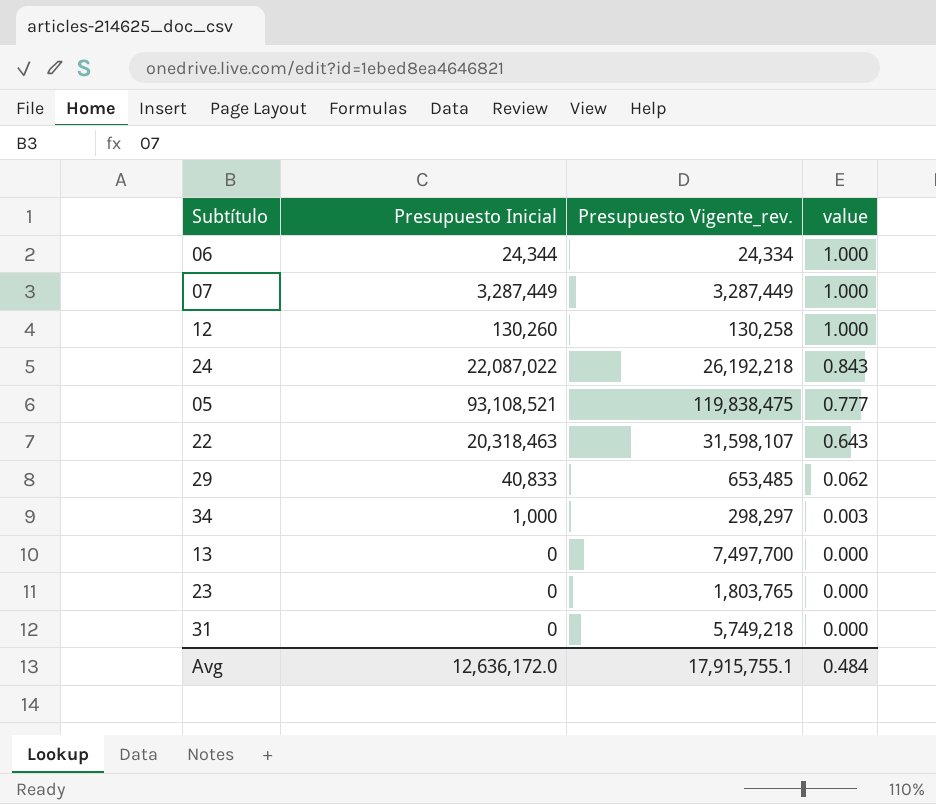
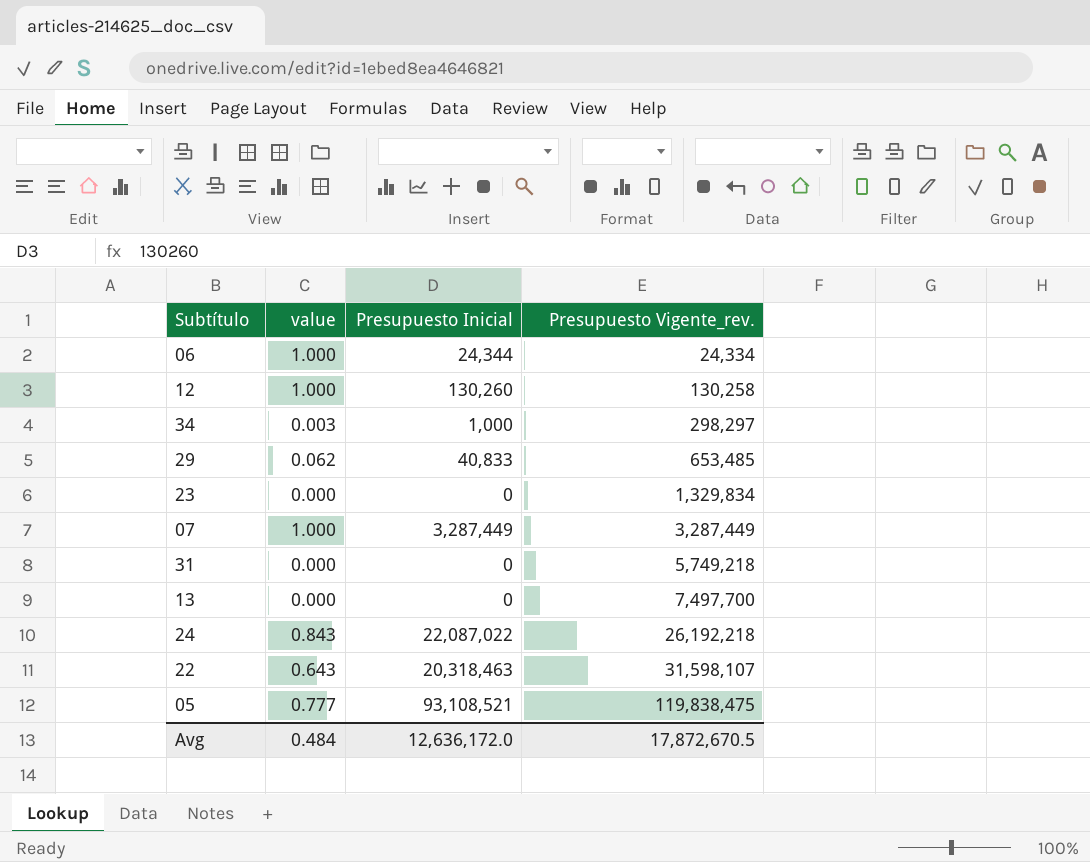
row order: value descending -> Presupuesto Vigente_rev. ascending
column value | position: 4 -> 2
23 | Presupuesto Vigente_rev.: 1,803,765 -> 1,329,834
Avg | Presupuesto Vigente_rev.: 17,915,755.1 -> 17,872,670.5

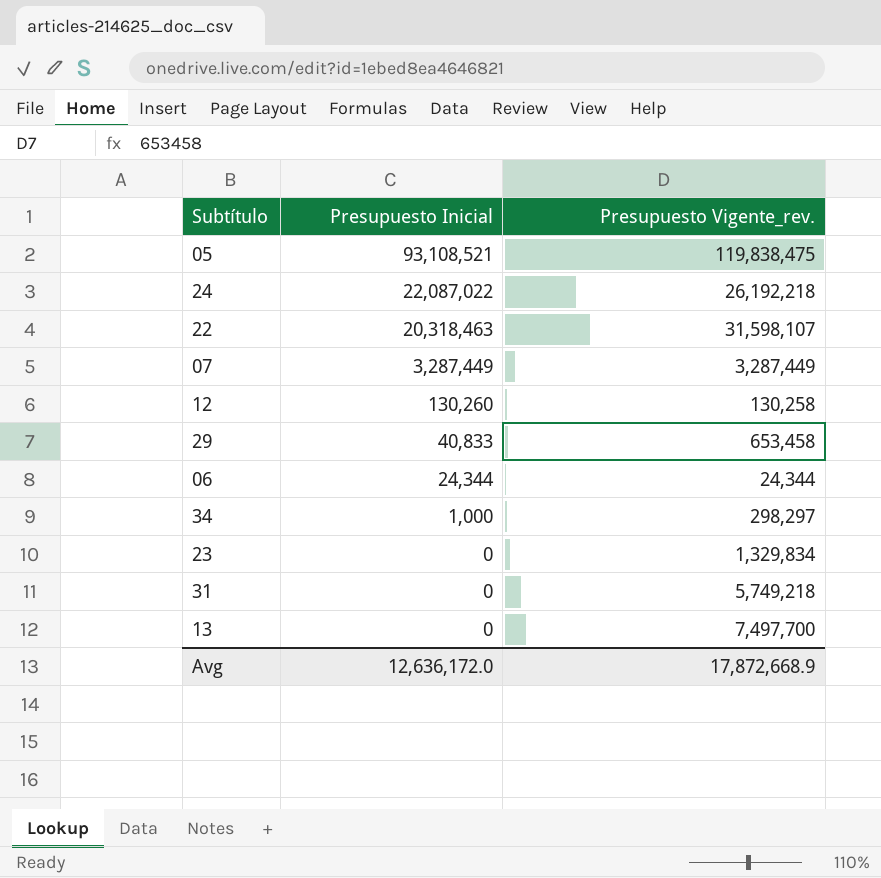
row order: Presupuesto Vigente_rev. ascending -> Presupuesto Inicial descending
column value | formula: [Presupuesto Inicial] / [Presupuesto Vigente_rev.] -> none
29 | Presupuesto Vigente_rev.: 653,485 -> 653,458
06 | Presupuesto Vigente_rev.: 24,334 -> 24,344
Avg | Presupuesto Vigente_rev.: 17,872,670.5 -> 17,872,668.9

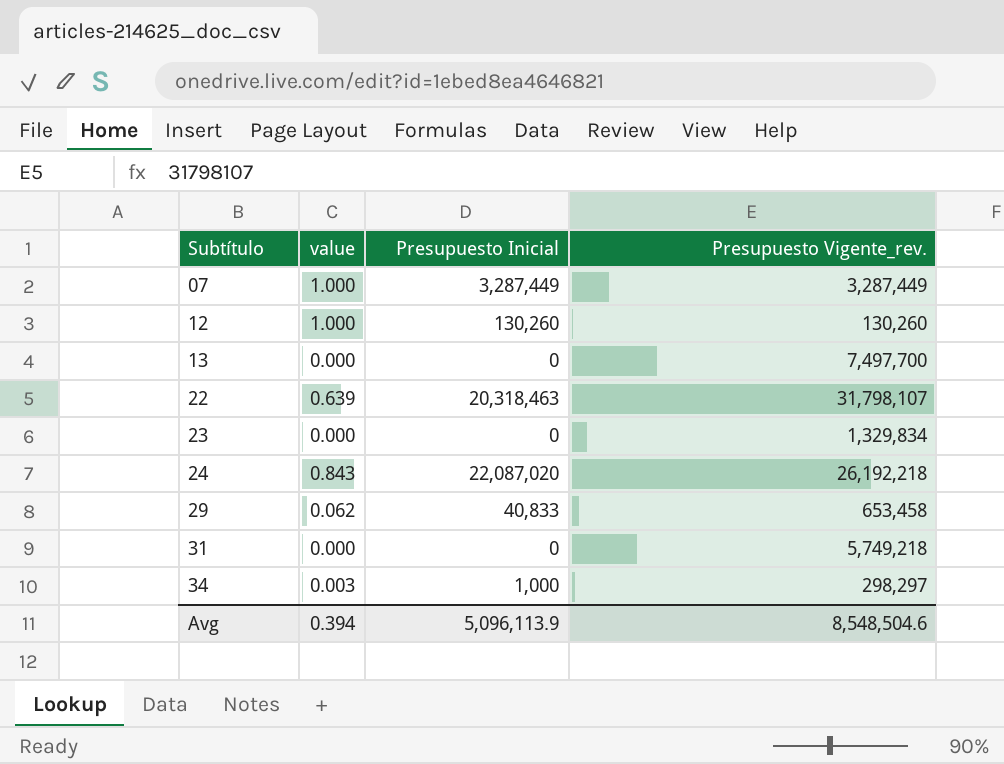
row order: Presupuesto Inicial descending -> Subtítulo ascending
column value | formula: none -> [Presupuesto Inicial] / [Presupuesto Vigente_rev.]
row 05: 93,108,521 | 119,838,475 -> none
row 06: 24,344 | 24,344 -> none
12 | Presupuesto Vigente_rev.: 130,258 -> 130,260
22 | Presupuesto Vigente_rev.: 31,598,107 -> 31,798,107
24 | Presupuesto Inicial: 22,087,022 -> 22,087,020
Avg | Presupuesto Inicial: 12,636,172.0 -> 5,096,113.9
Avg | Presupuesto Vigente_rev.: 17,872,668.9 -> 8,548,504.6

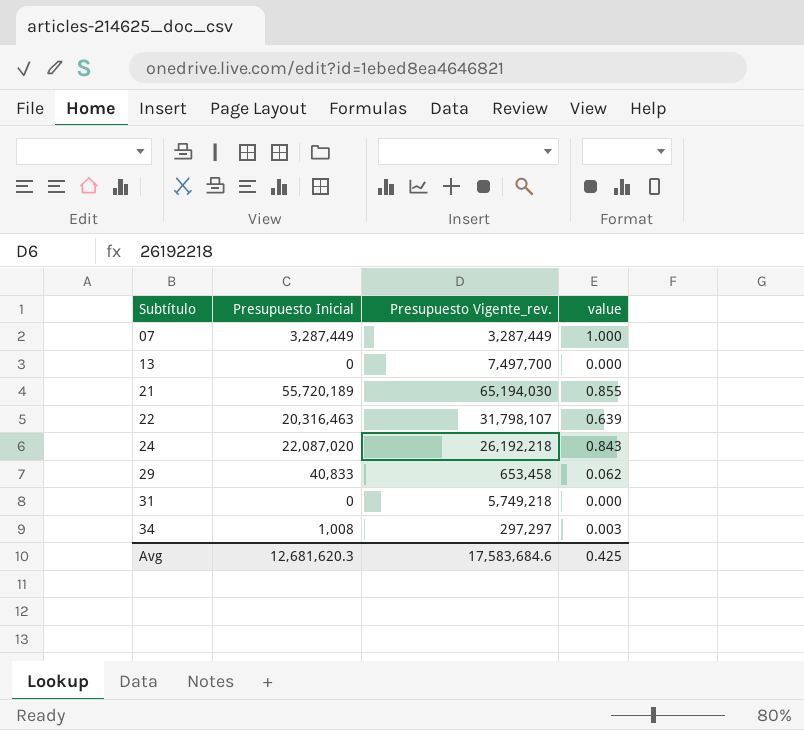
column value | position: 2 -> 4
row 12: 1.000 | 130,260 | 130,260 -> none
row 23: 0.000 | 0 | 1,329,834 -> none
row 21: none -> 55,720,189 | 65,194,030 | 0.855
22 | Presupuesto Inicial: 20,318,463 -> 20,316,463
34 | Presupuesto Inicial: 1,000 -> 1,008
34 | Presupuesto Vigente_rev.: 298,297 -> 297,297
Avg | Presupuesto Inicial: 5,096,113.9 -> 12,681,620.3
Avg | Presupuesto Vigente_rev.: 8,548,504.6 -> 17,583,684.6
Avg | value: 0.394 -> 0.425

